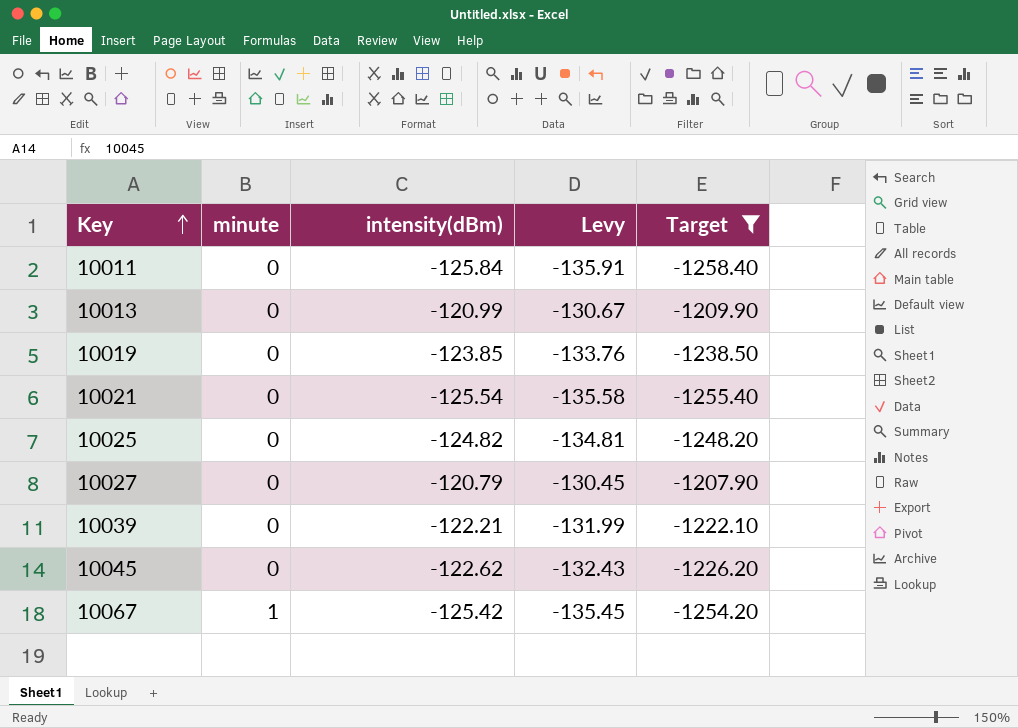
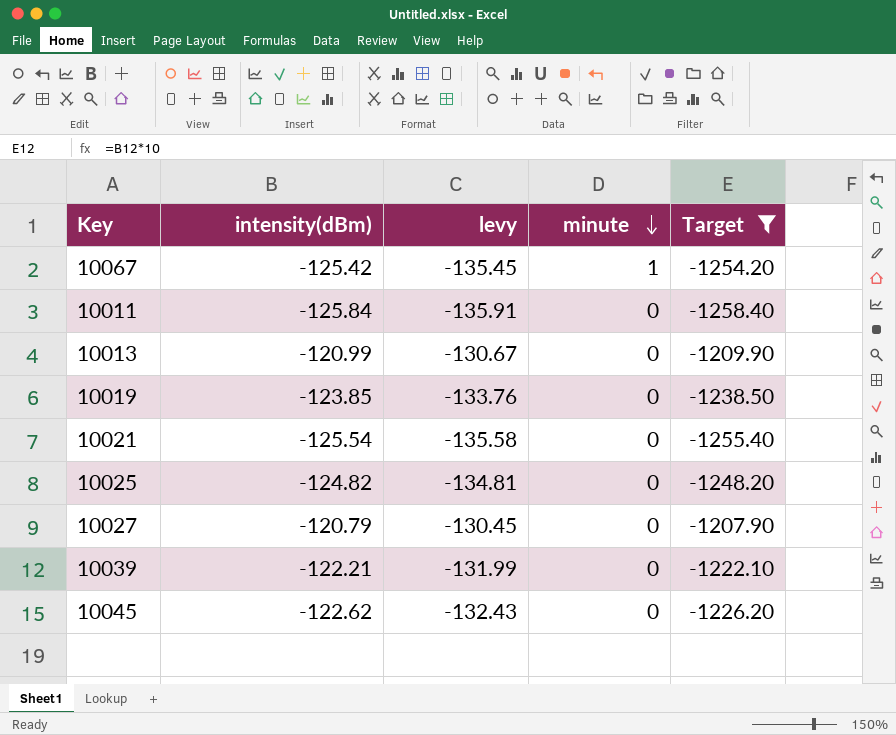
row order: Key ascending -> minute descending
column name: Levy -> levy
column minute | position: 2 -> 4

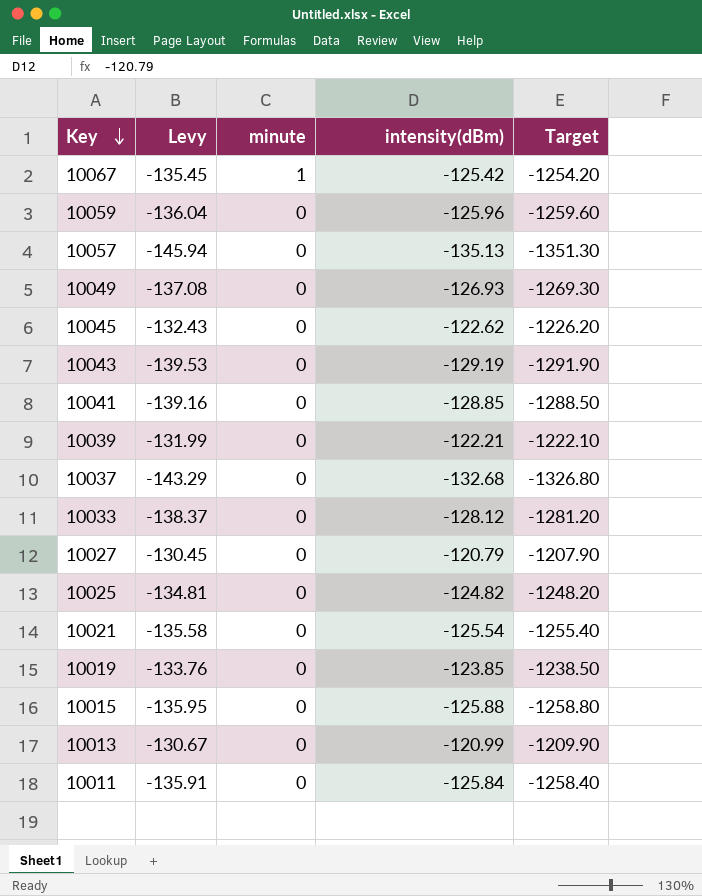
filter: Target >= -1258.40 -> none
row order: minute descending -> Key descending
column name: levy -> Levy
column intensity(dBm) | position: 2 -> 4

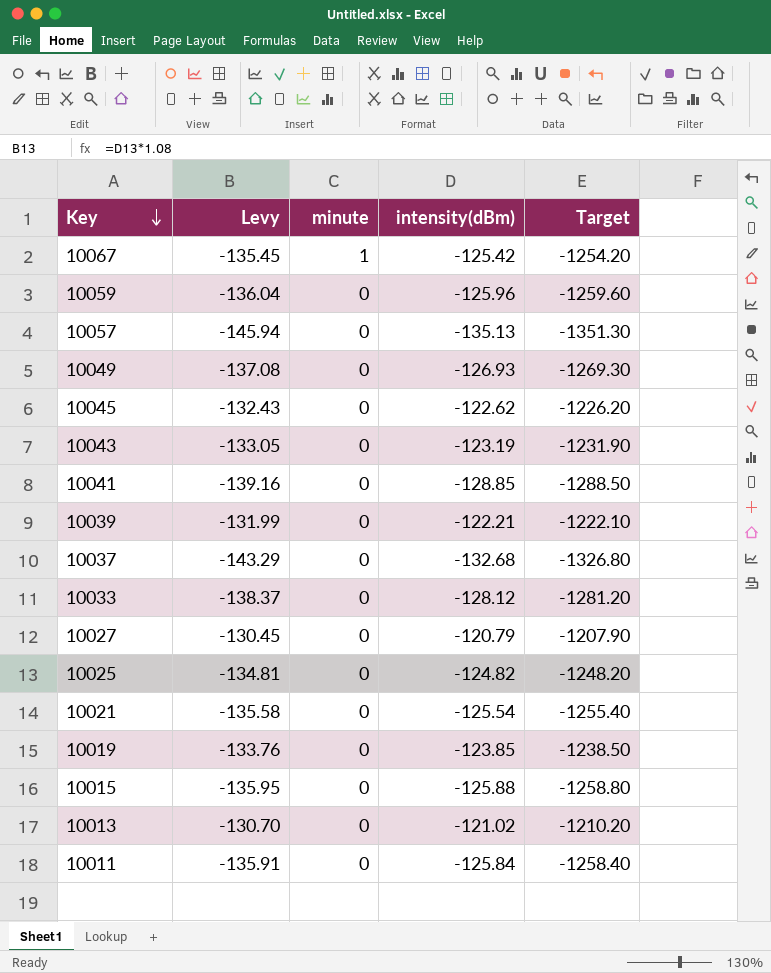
10043 | Levy: -139.53 -> -133.05
10043 | intensity(dBm): -129.19 -> -123.19
10043 | Target: -1291.90 -> -1231.90
10013 | Levy: -130.67 -> -130.70
10013 | intensity(dBm): -120.99 -> -121.02
10013 | Target: -1209.90 -> -1210.20

